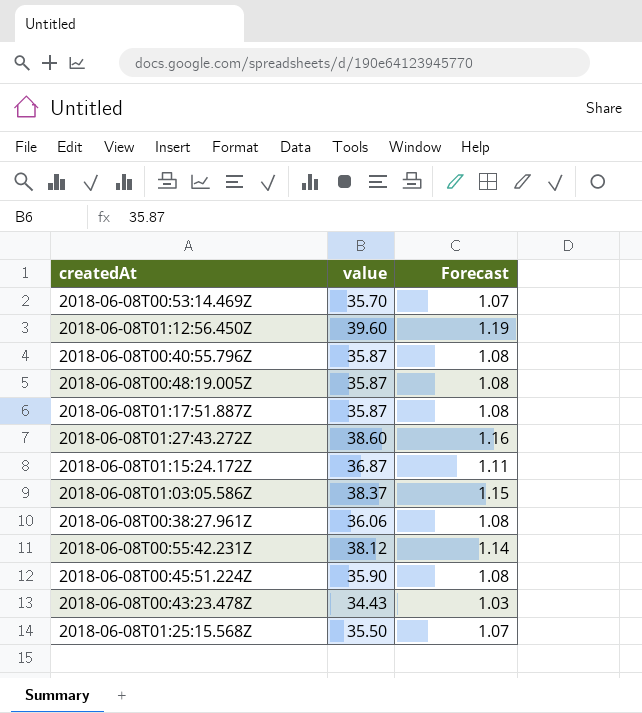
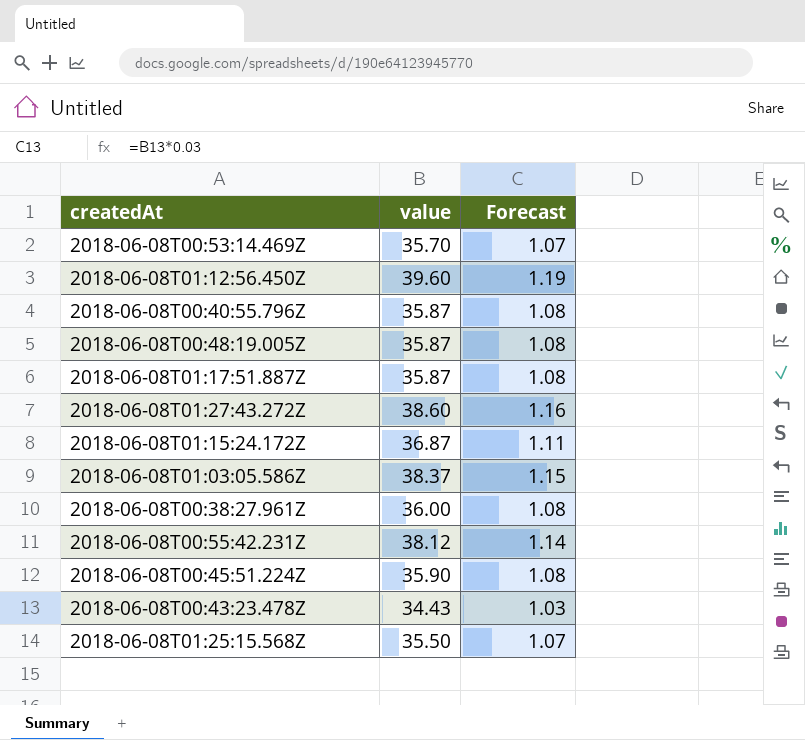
2018-06-08T00:38:27.961Z | value: 36.06 -> 36.00

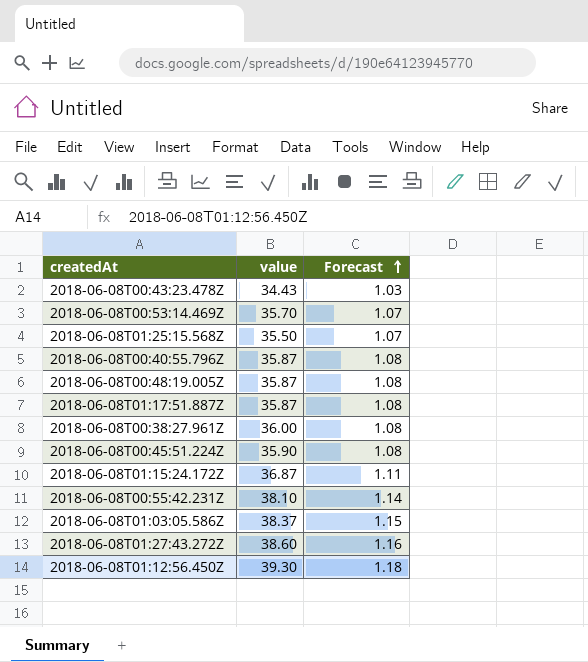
row order: none -> Forecast ascending
2018-06-08T00:55:42.231Z | value: 38.12 -> 38.10
2018-06-08T01:12:56.450Z | value: 39.60 -> 39.30
2018-06-08T01:12:56.450Z | Forecast: 1.19 -> 1.18

